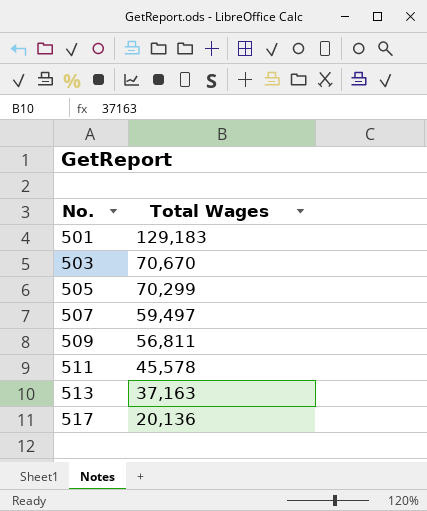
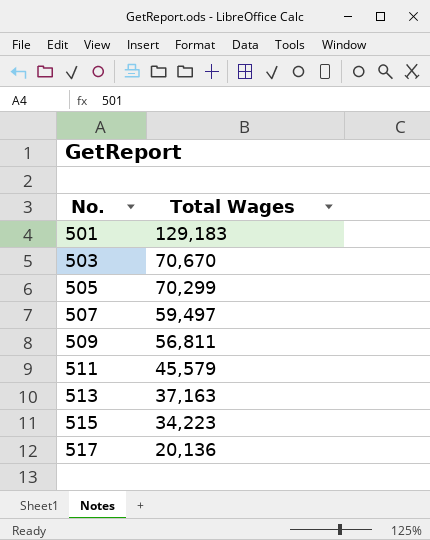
511 | Total Wages: 45,578 -> 45,579
row 515: none -> 34,223

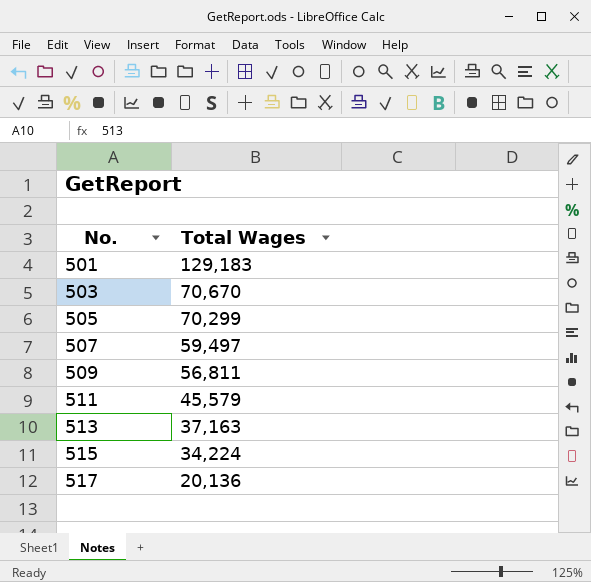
515 | Total Wages: 34,223 -> 34,224

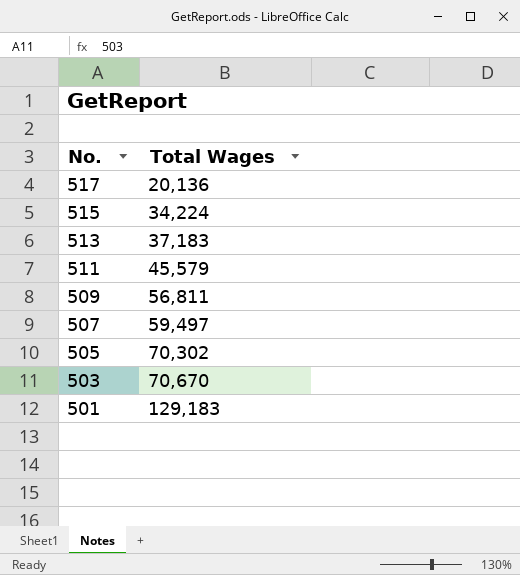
row order: No. ascending -> No. descending
513 | Total Wages: 37,163 -> 37,183
505 | Total Wages: 70,299 -> 70,302

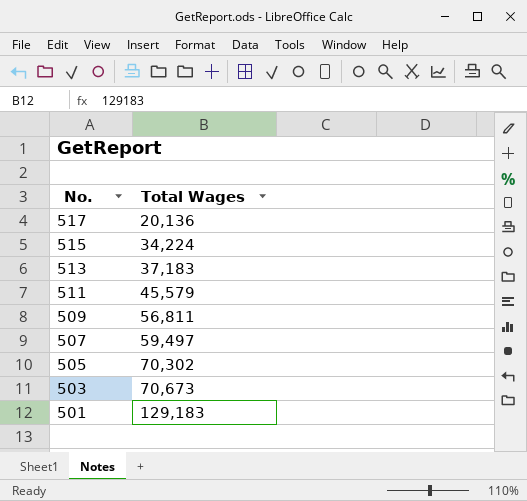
503 | Total Wages: 70,670 -> 70,673

